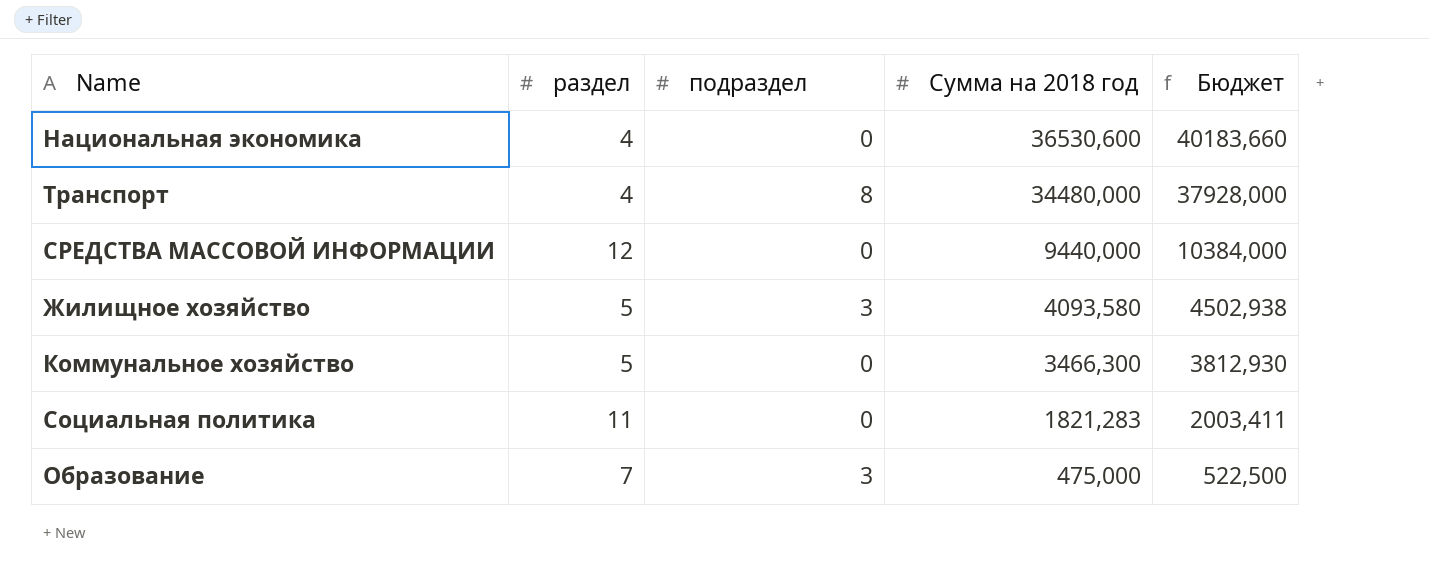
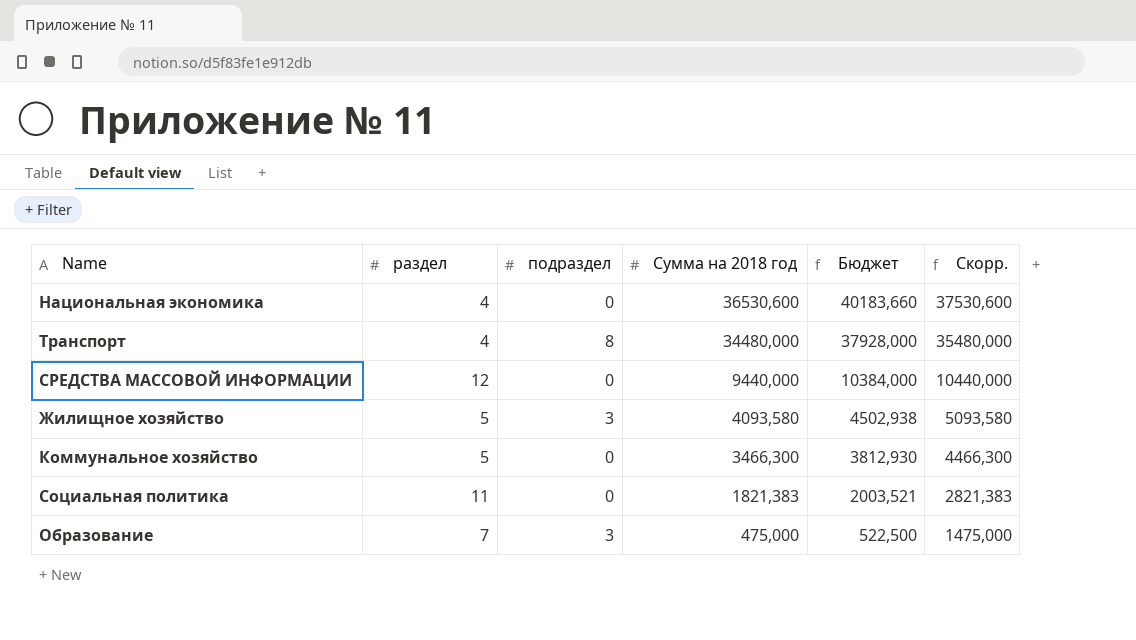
column Скорр. | formula: none -> [Сумма на 2018 год] + 1000
Социальная политика | Сумма на 2018 год: 1821,283 -> 1821,383
Социальная политика | Бюджет: 2003,411 -> 2003,521

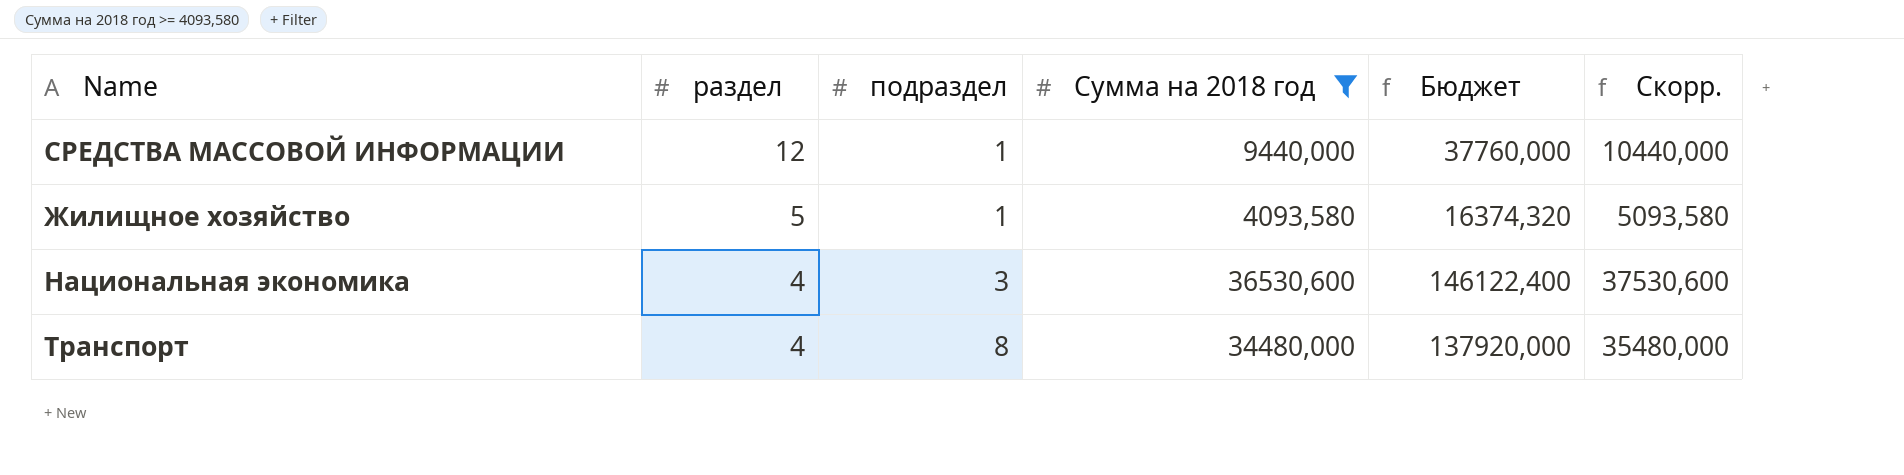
filter: none -> Сумма на 2018 год >= 4093,580
row order: Сумма на 2018 год descending -> раздел descending
column Бюджет | formula: [Сумма на 2018 год] * 1,1 -> [Сумма на 2018 год] * 4
СРЕДСТВА МАССОВОЙ ИНФОРМАЦИИ | подраздел: 0 -> 1
Жилищное хозяйство | подраздел: 3 -> 1
Национальная экономика | подраздел: 0 -> 3

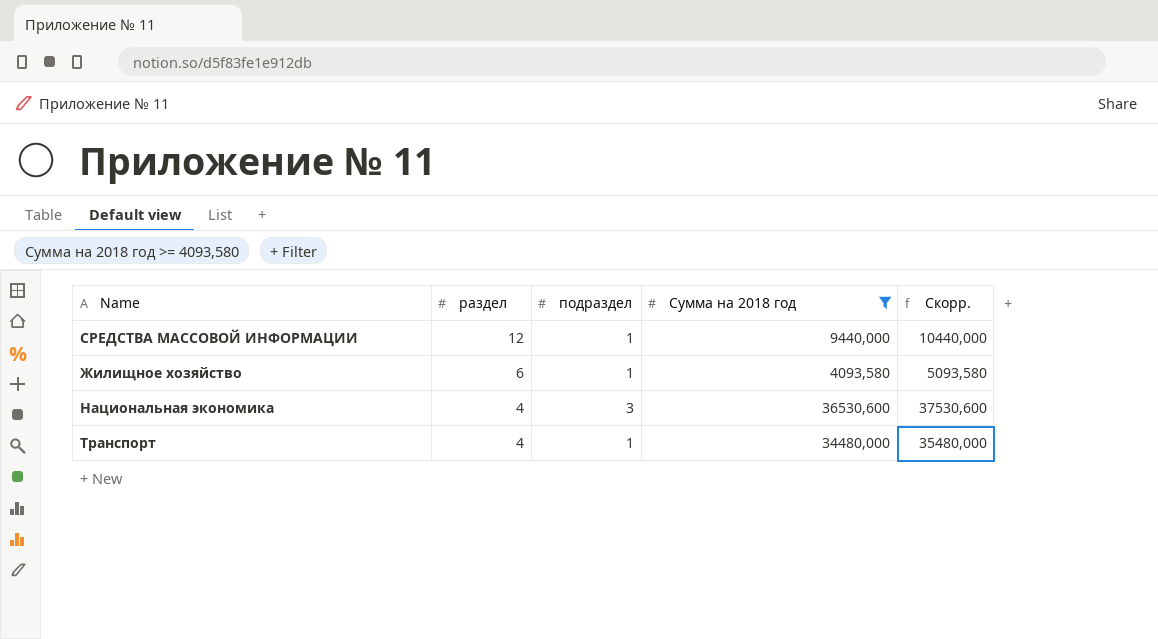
column Бюджет | formula: [Сумма на 2018 год] * 4 -> none
Жилищное хозяйство | раздел: 5 -> 6
Транспорт | подраздел: 8 -> 1

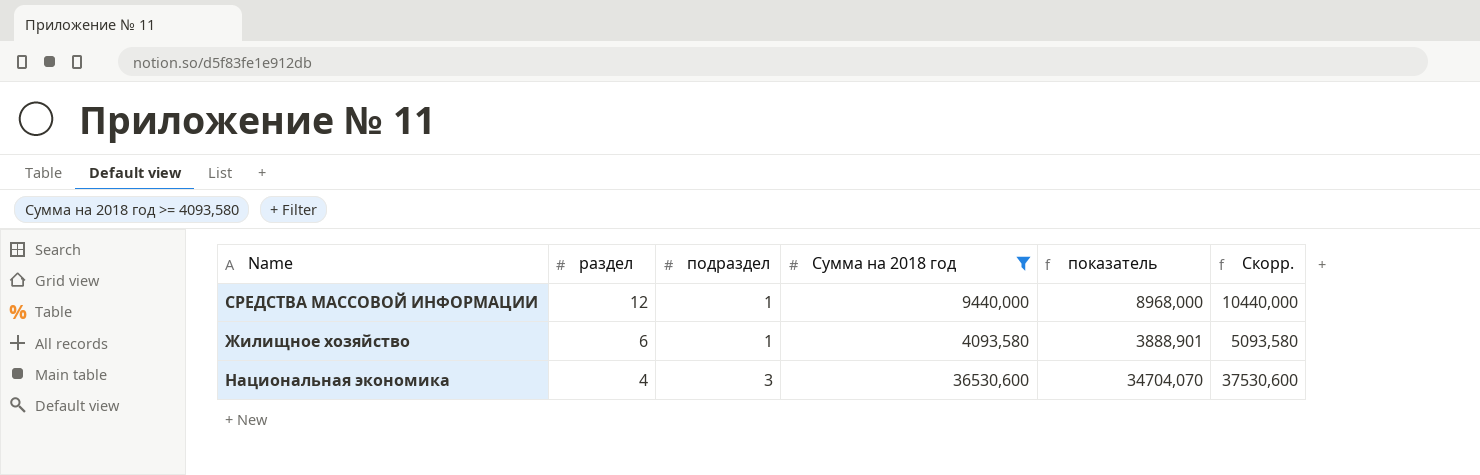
column показатель | formula: none -> [Сумма на 2018 год] * 0,95
row Транспорт: 4 | 1 | 34480,000 | 35480,000 -> none

